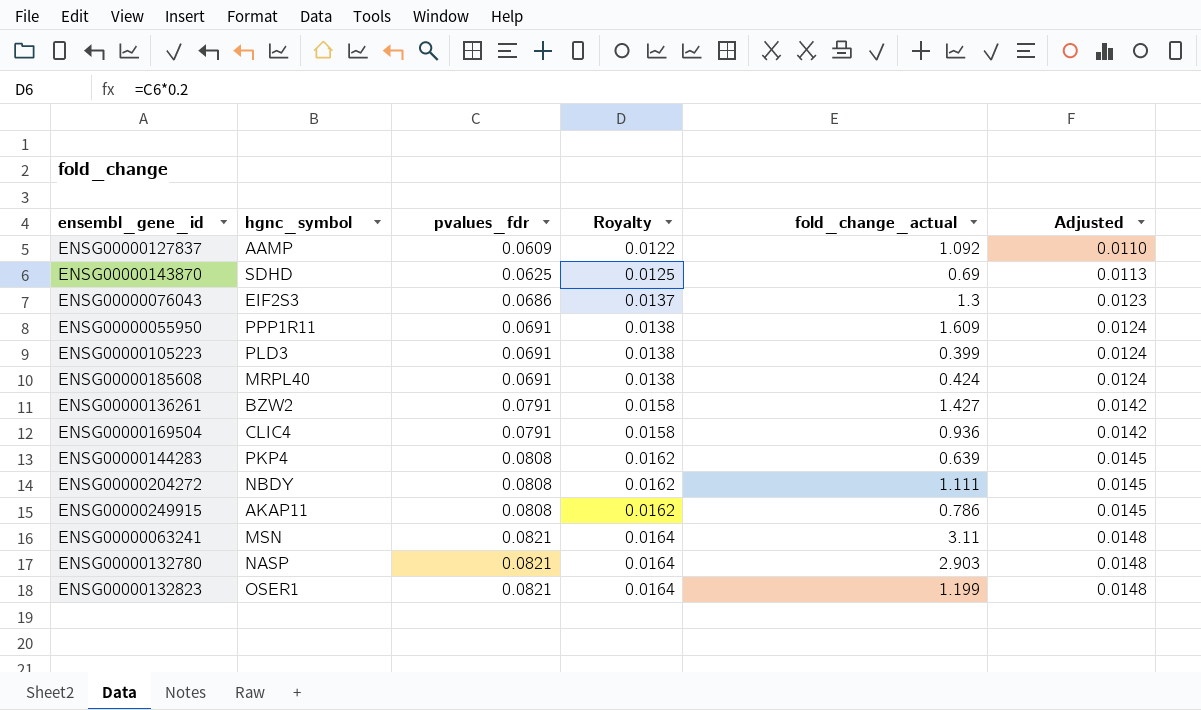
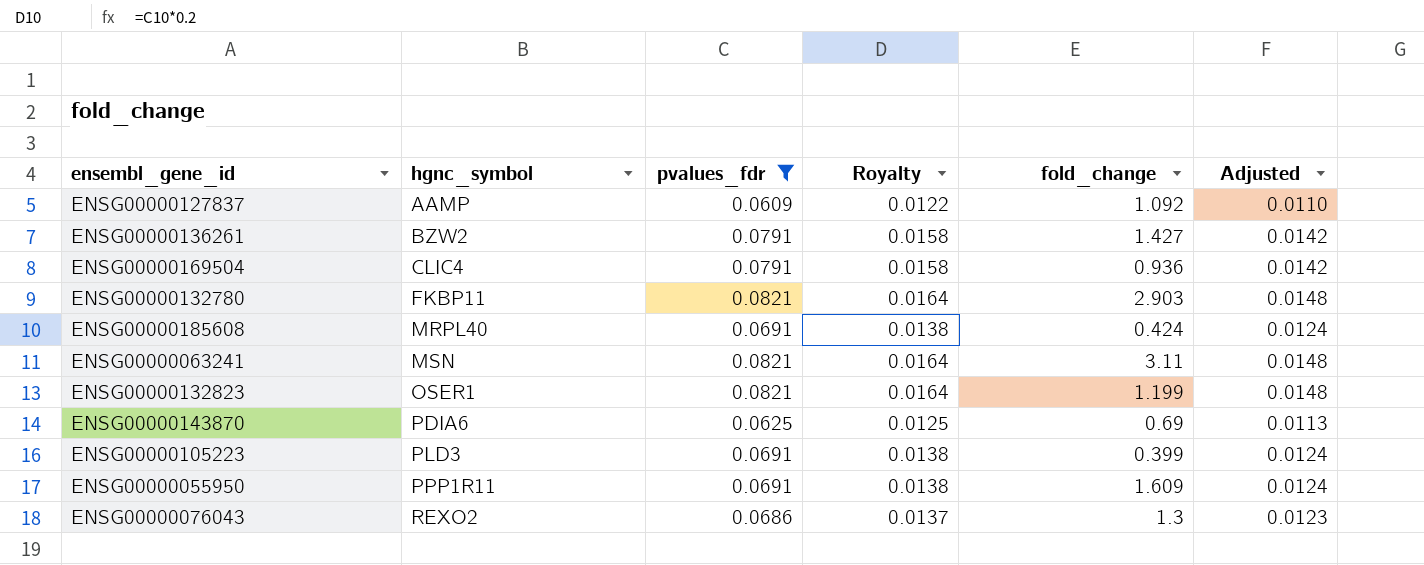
filter: none -> pvalues_fdr != 0.0808
row order: pvalues_fdr ascending -> hgnc_symbol ascending
column name: fold_change_actual -> fold_change
ENSG00000132780 | hgnc_symbol: NASP -> FKBP11
ENSG00000143870 | hgnc_symbol: SDHD -> PDIA6
ENSG00000076043 | hgnc_symbol: EIF2S3 -> REXO2

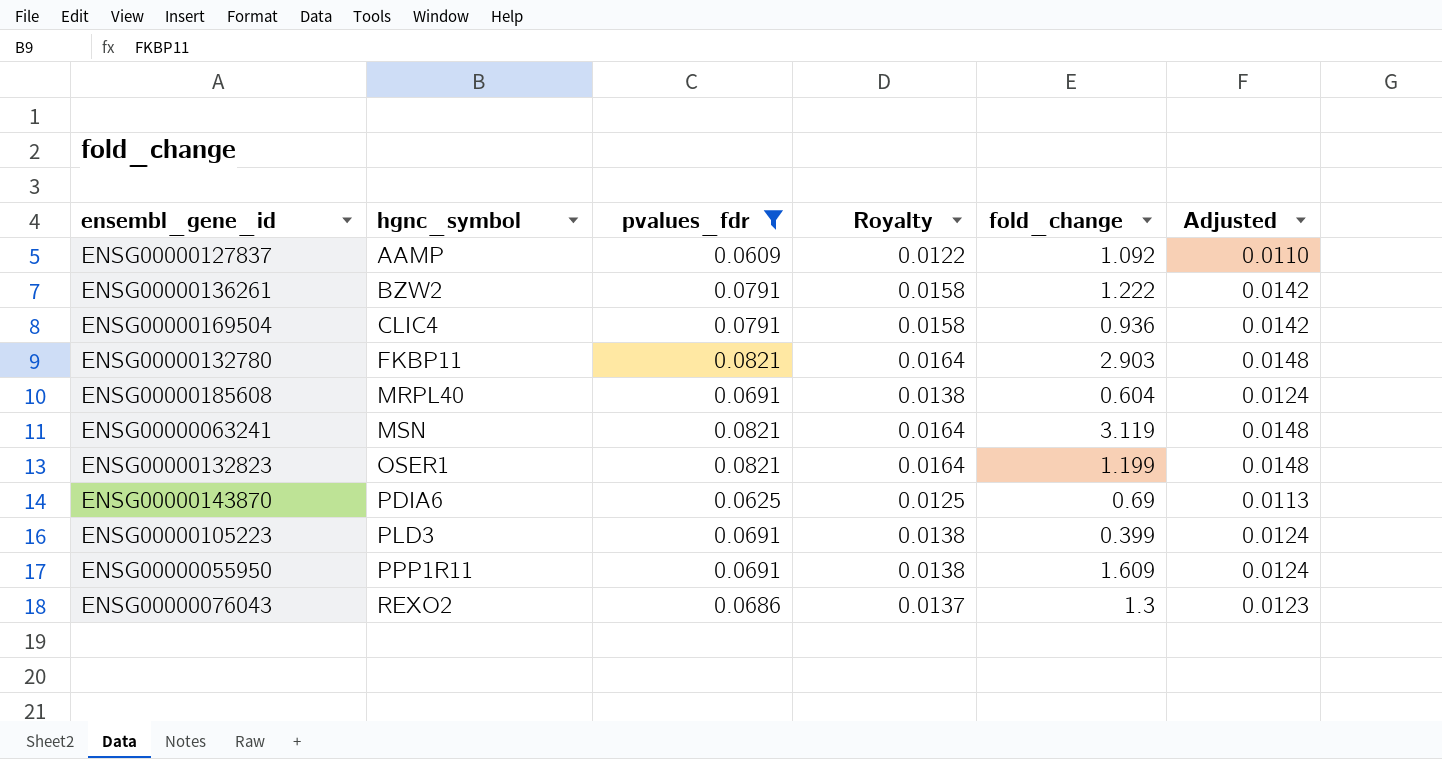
ENSG00000136261 | fold_change: 1.427 -> 1.222
ENSG00000185608 | fold_change: 0.424 -> 0.604
ENSG00000063241 | fold_change: 3.11 -> 3.119

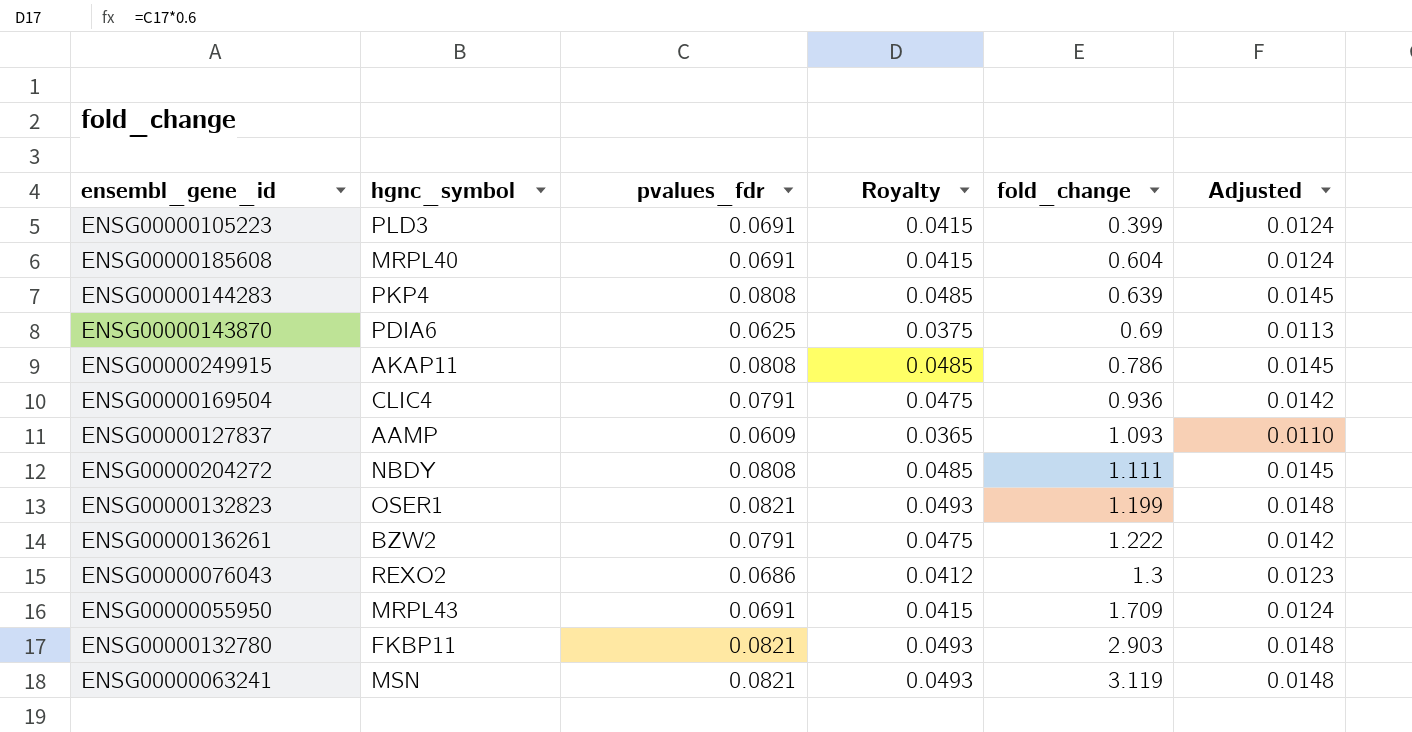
filter: pvalues_fdr != 0.0808 -> none
row order: hgnc_symbol ascending -> fold_change ascending
column Royalty | formula: [pvalues_fdr] * 0.2 -> [pvalues_fdr] * 0.6
ENSG00000127837 | fold_change: 1.092 -> 1.093
ENSG00000055950 | hgnc_symbol: PPP1R11 -> MRPL43
ENSG00000055950 | fold_change: 1.609 -> 1.709

